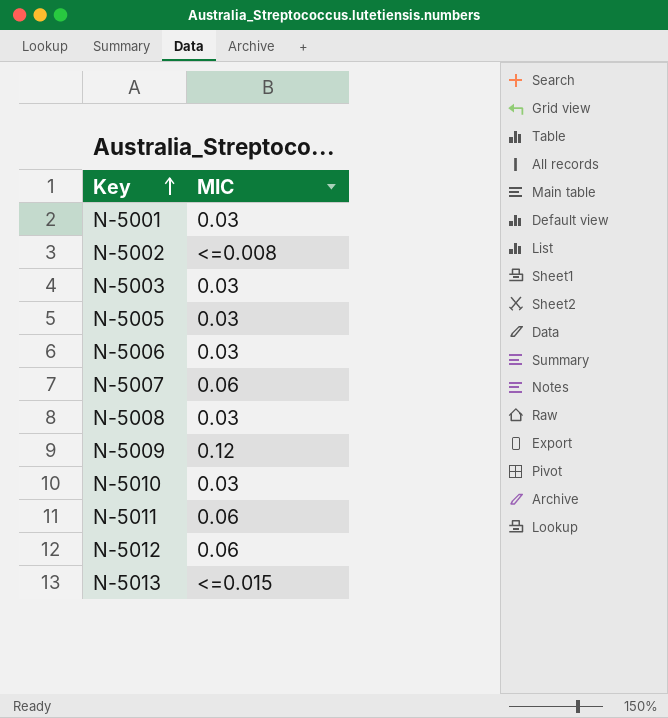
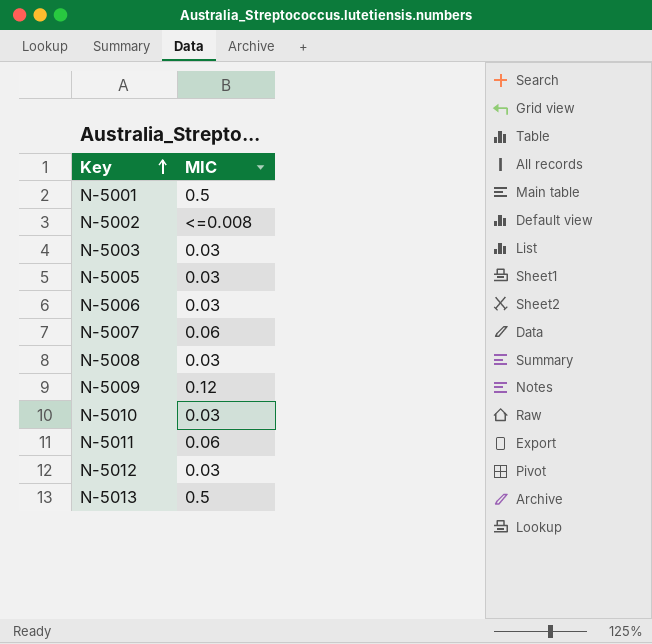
N-5001 | MIC: 0.03 -> 0.5
N-5012 | MIC: 0.06 -> 0.03
N-5013 | MIC: <=0.015 -> 0.5

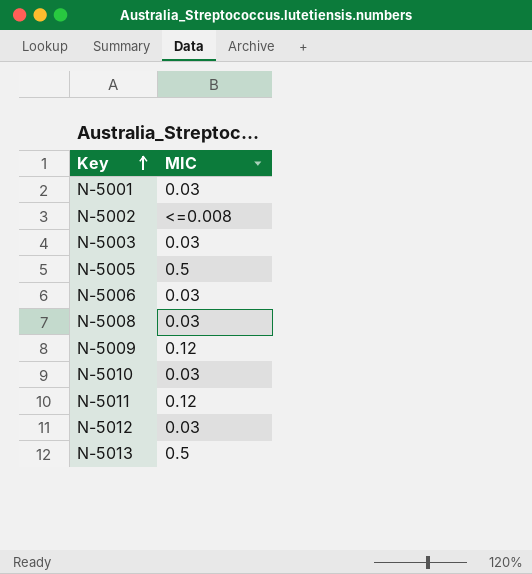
row N-5007: 0.06 -> none
N-5001 | MIC: 0.5 -> 0.03
N-5005 | MIC: 0.03 -> 0.5
N-5011 | MIC: 0.06 -> 0.12

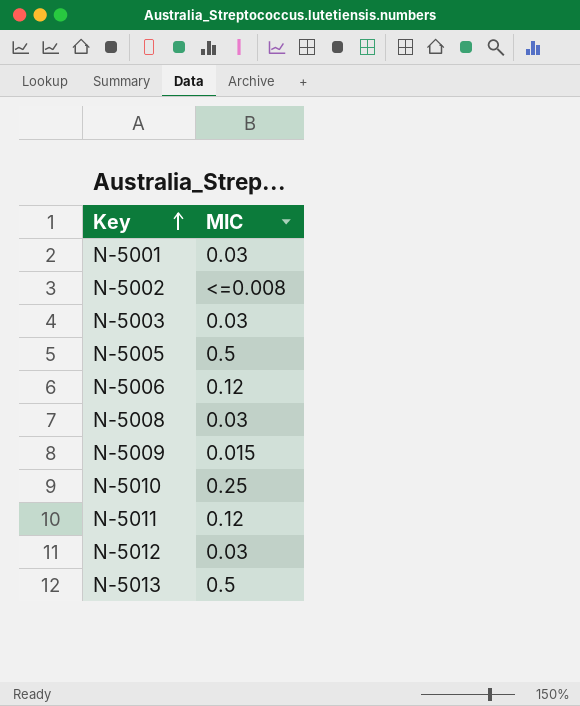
N-5006 | MIC: 0.03 -> 0.12
N-5009 | MIC: 0.12 -> 0.015
N-5010 | MIC: 0.03 -> 0.25

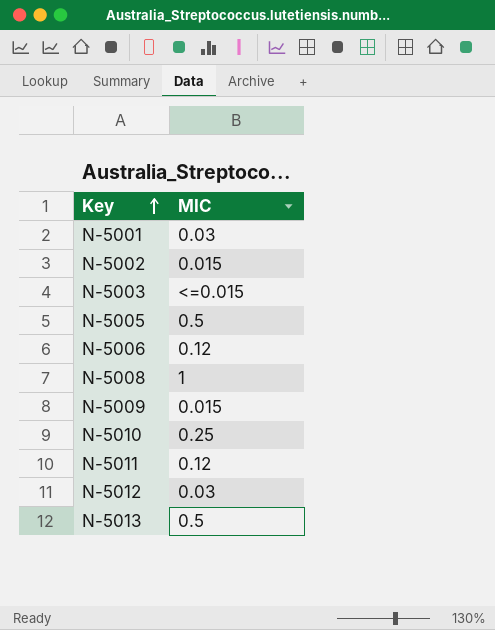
N-5002 | MIC: <=0.008 -> 0.015
N-5003 | MIC: 0.03 -> <=0.015
N-5008 | MIC: 0.03 -> 1

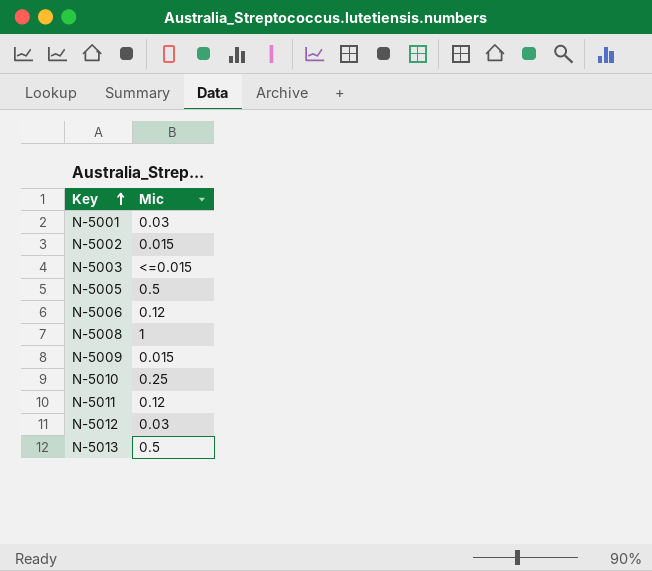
column name: MIC -> Mic

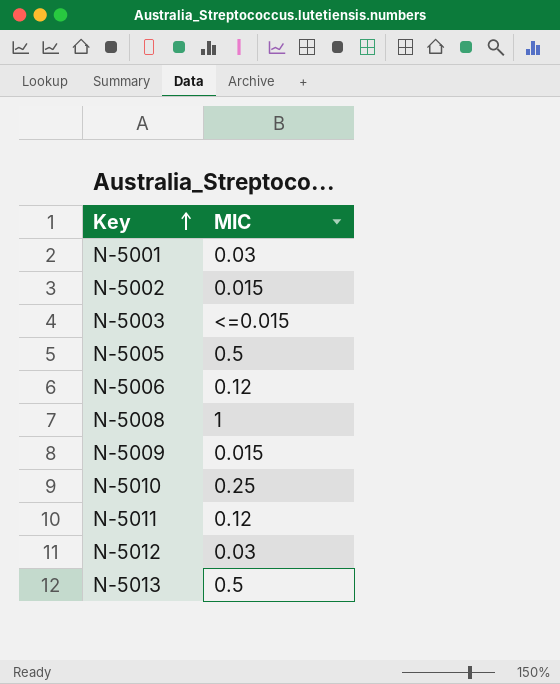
column name: Mic -> MIC

